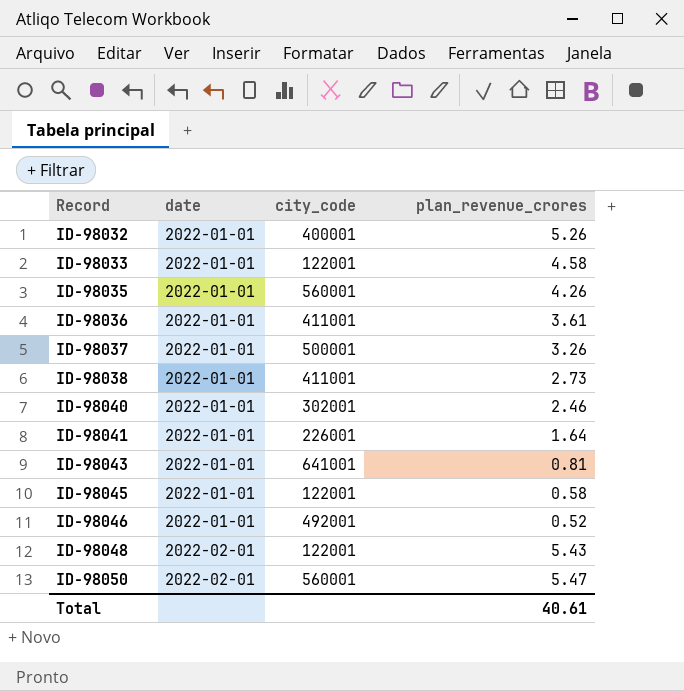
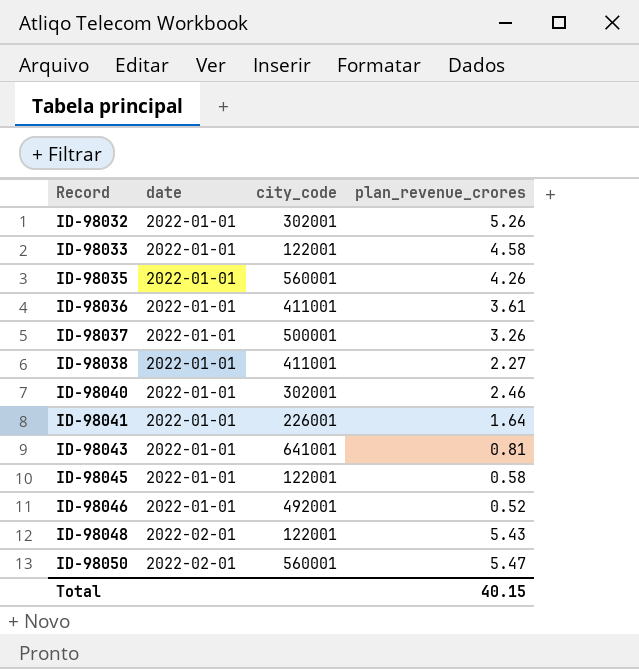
ID-98032 | city_code: 400001 -> 302001
ID-98038 | plan_revenue_crores: 2.73 -> 2.27
Total | plan_revenue_crores: 40.61 -> 40.15

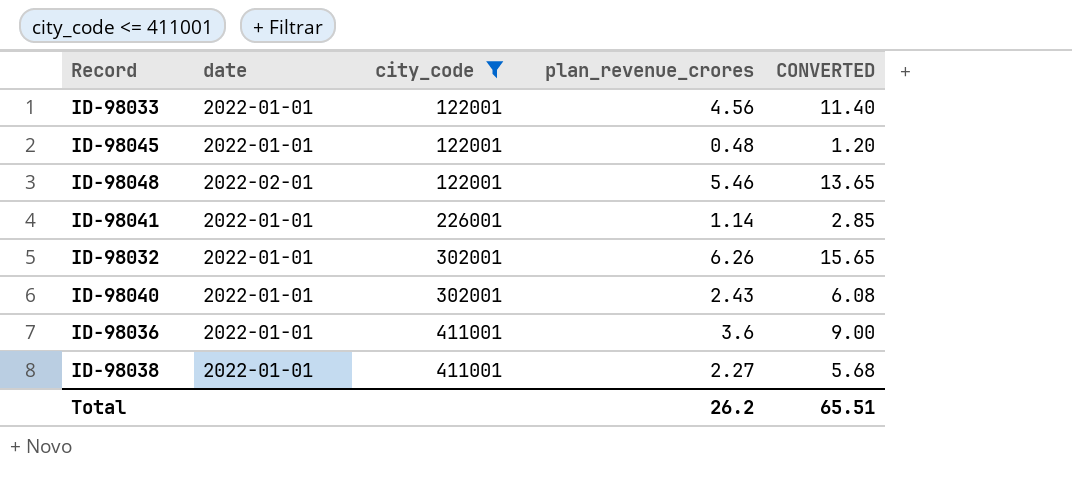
filter: none -> city_code <= 411001
row order: Record ascending -> city_code ascending
column CONVERTED | formula: none -> [plan_revenue_crores] * 2.5
ID-98033 | plan_revenue_crores: 4.58 -> 4.56
ID-98045 | plan_revenue_crores: 0.58 -> 0.48
ID-98048 | plan_revenue_crores: 5.43 -> 5.46
ID-98041 | plan_revenue_crores: 1.64 -> 1.14
ID-98032 | plan_revenue_crores: 5.26 -> 6.26
ID-98040 | plan_revenue_crores: 2.46 -> 2.43
ID-98036 | plan_revenue_crores: 3.61 -> 3.6
Total | plan_revenue_crores: 40.15 -> 26.2

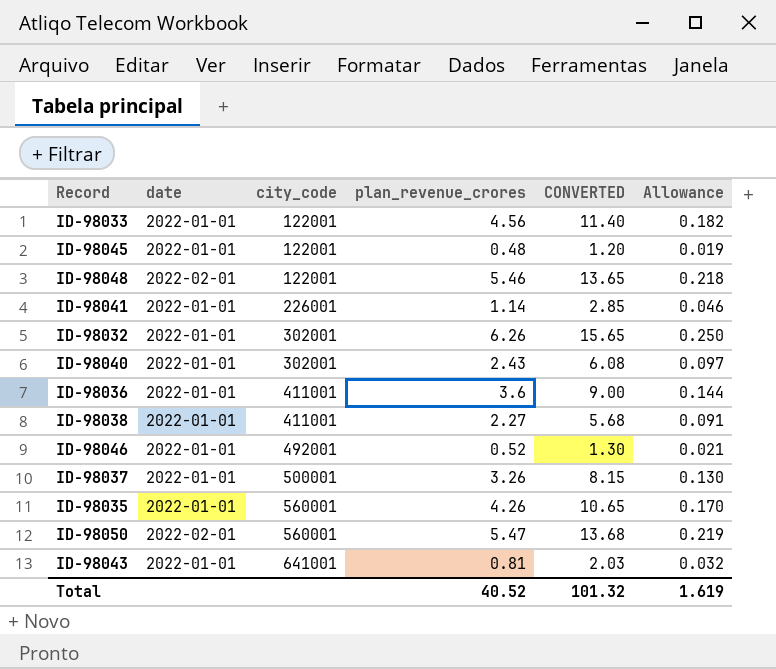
filter: city_code <= 411001 -> none
column Allowance | formula: none -> [plan_revenue_crores] * 0.04
Total | plan_revenue_crores: 26.2 -> 40.52
Total | CONVERTED: 65.51 -> 101.32

